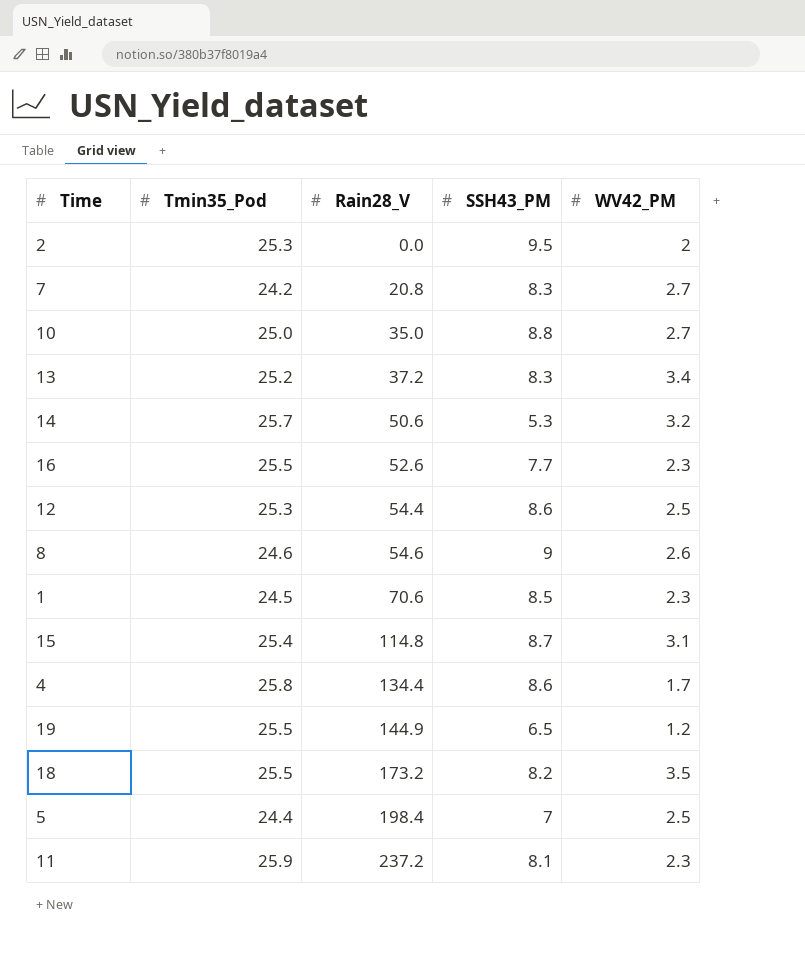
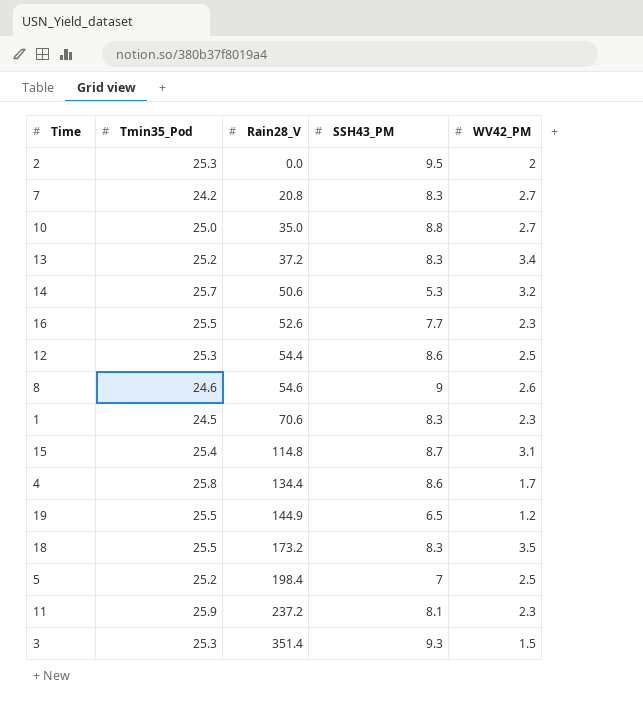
1 | SSH43_PM: 8.5 -> 8.3
18 | SSH43_PM: 8.2 -> 8.3
5 | Tmin35_Pod: 24.4 -> 25.2
row 3: none -> 25.3 | 351.4 | 9.3 | 1.5

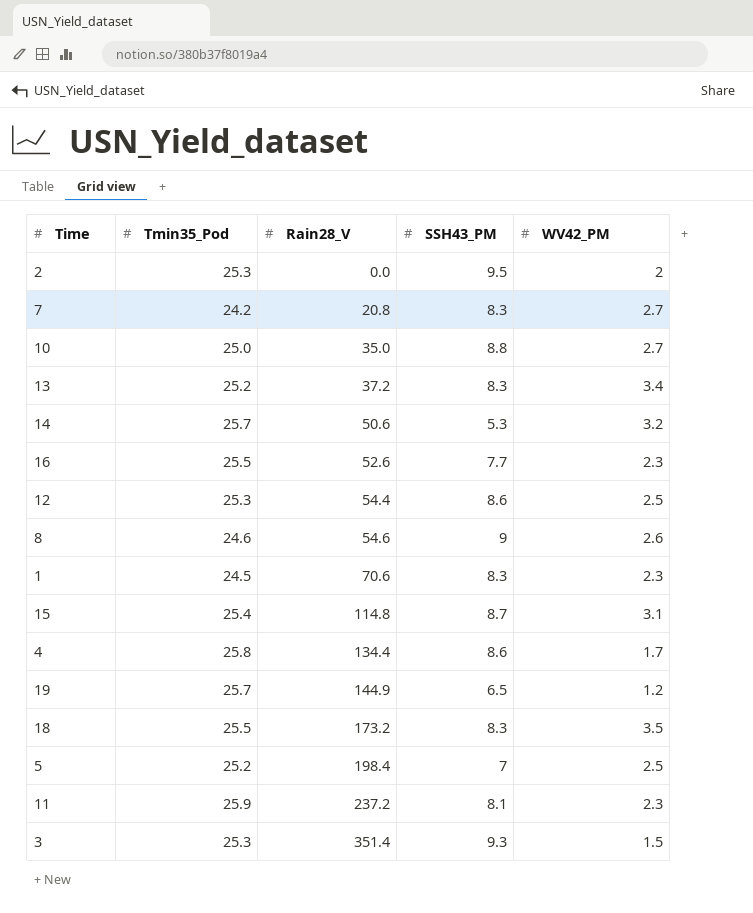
19 | Tmin35_Pod: 25.5 -> 25.7

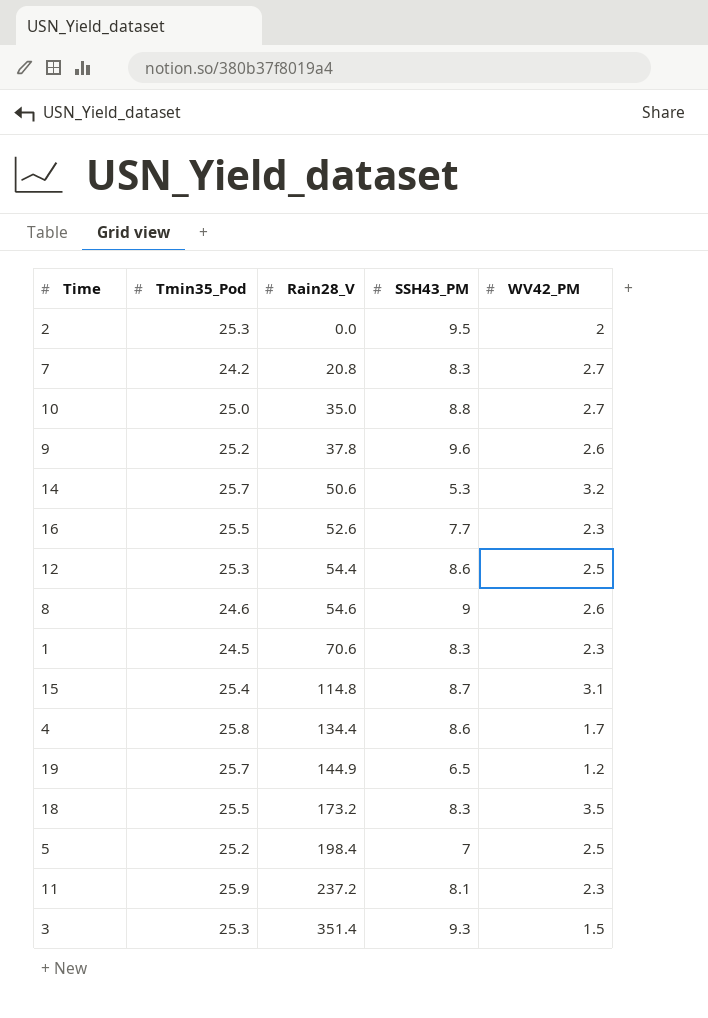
row 13: 25.2 | 37.2 | 8.3 | 3.4 -> none
row 9: none -> 25.2 | 37.8 | 9.6 | 2.6

